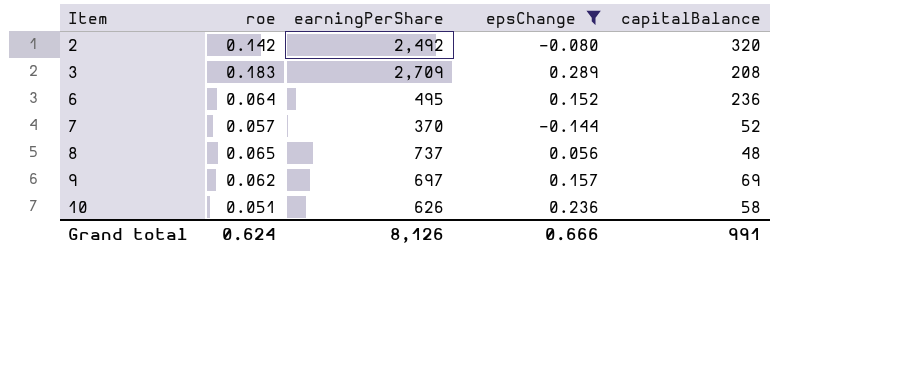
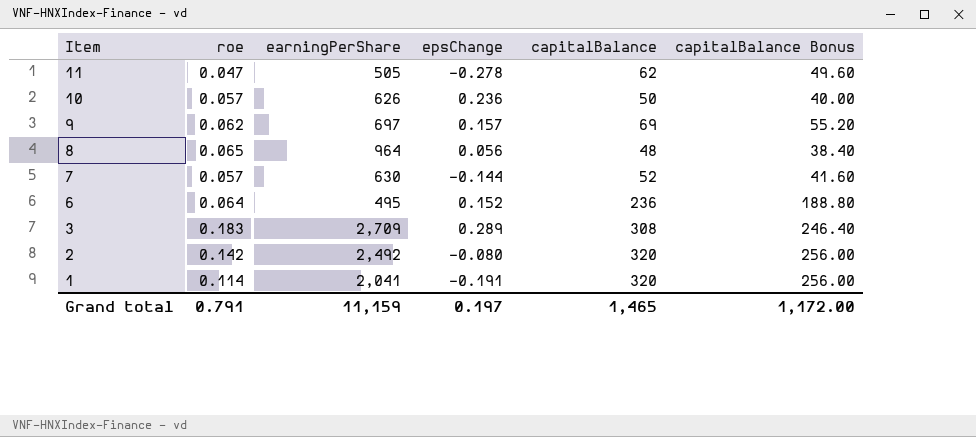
filter: epsChange >= -0.144 -> none
row order: Item ascending -> Item descending
column capitalBalance Bonus | formula: none -> [capitalBalance] * 0.8
10 | roe: 0.051 -> 0.057
10 | capitalBalance: 58 -> 50
8 | earningPerShare: 737 -> 964
7 | earningPerShare: 370 -> 630
3 | capitalBalance: 208 -> 308
Grand total | roe: 0.624 -> 0.791
Grand total | earningPerShare: 8,126 -> 11,159
Grand total | epsChange: 0.666 -> 0.197
Grand total | capitalBalance: 991 -> 1,465

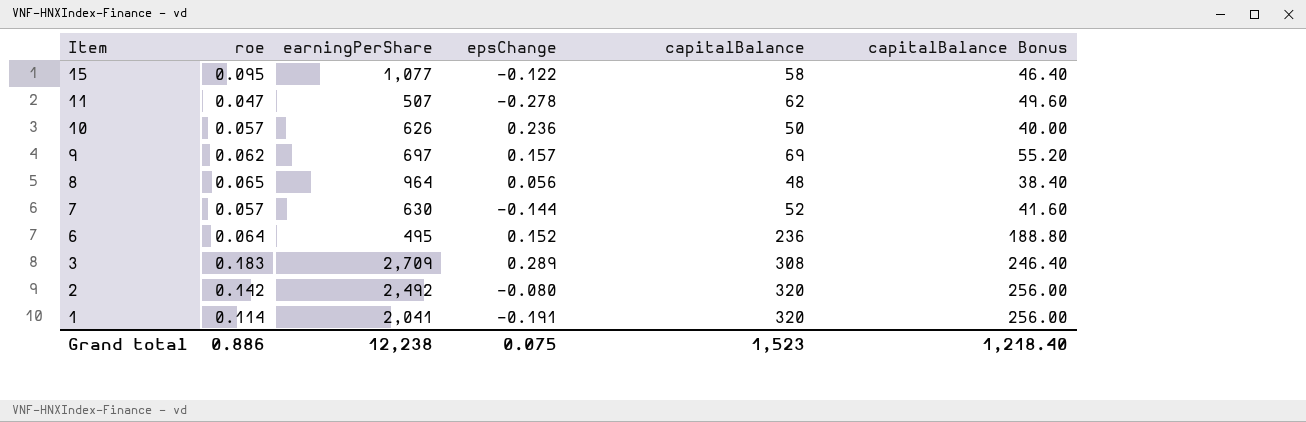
row 15: none -> 0.095 | 1,077 | -0.122 | 58 | 46.40
11 | earningPerShare: 505 -> 507
Grand total | roe: 0.791 -> 0.886
Grand total | earningPerShare: 11,159 -> 12,238
Grand total | epsChange: 0.197 -> 0.075
Grand total | capitalBalance: 1,465 -> 1,523
Grand total | capitalBalance Bonus: 1,172.00 -> 1,218.40

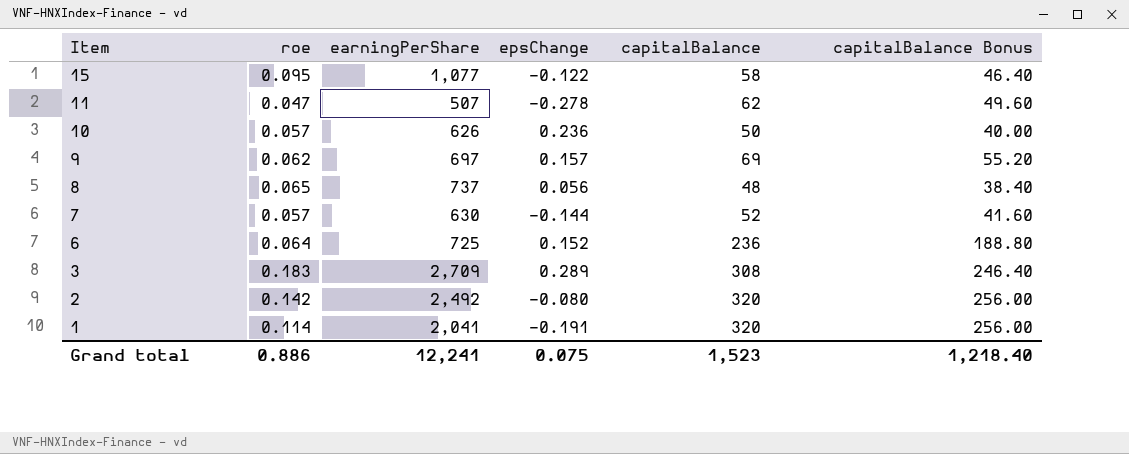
8 | earningPerShare: 964 -> 737
6 | earningPerShare: 495 -> 725
Grand total | earningPerShare: 12,238 -> 12,241

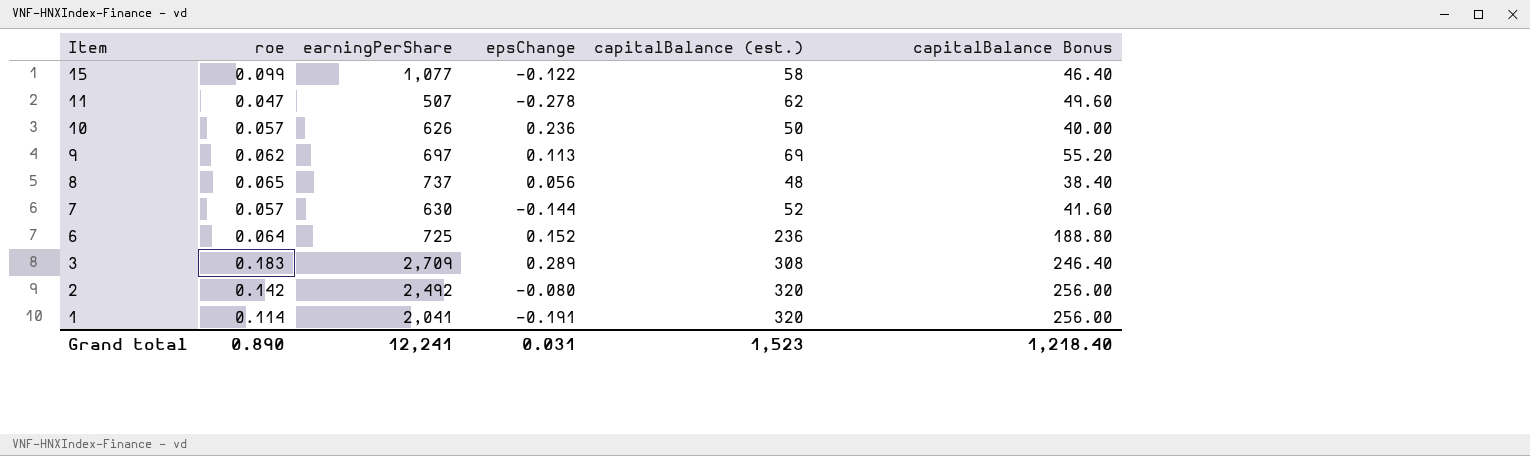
column name: capitalBalance -> capitalBalance (est.)
15 | roe: 0.095 -> 0.099
9 | epsChange: 0.157 -> 0.113
Grand total | roe: 0.886 -> 0.890
Grand total | epsChange: 0.075 -> 0.031

